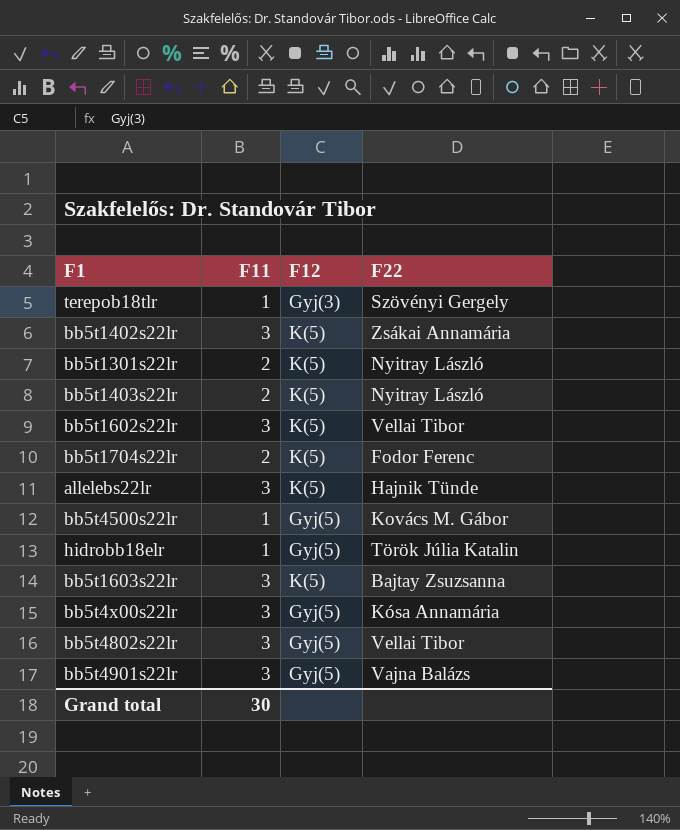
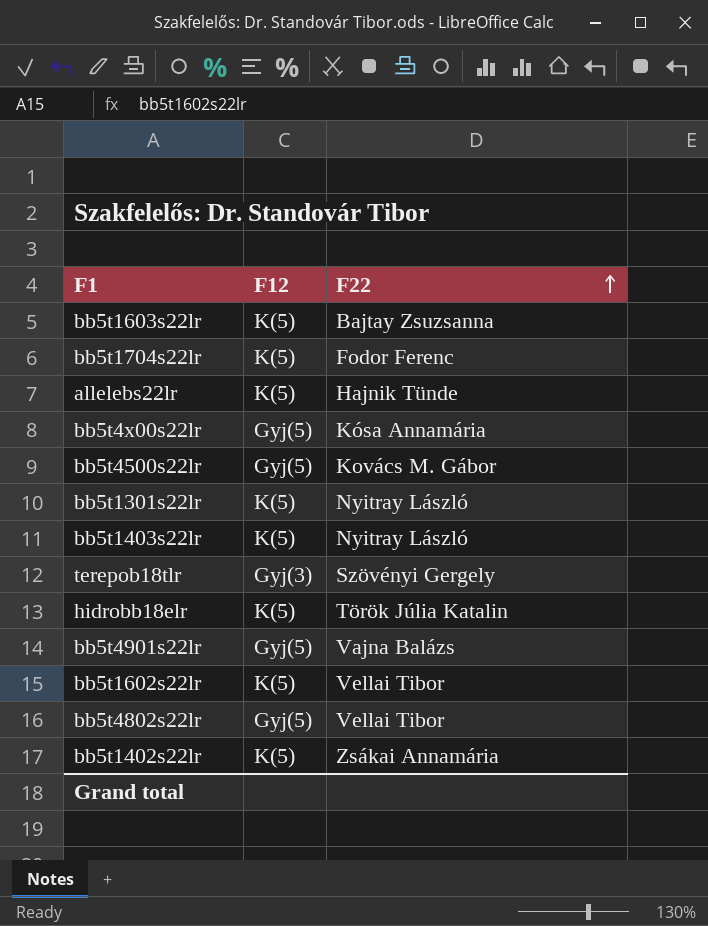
row order: none -> F22 ascending
column F11 | position: 2 -> none
hidrobb18elr | F12: Gyj(5) -> K(5)

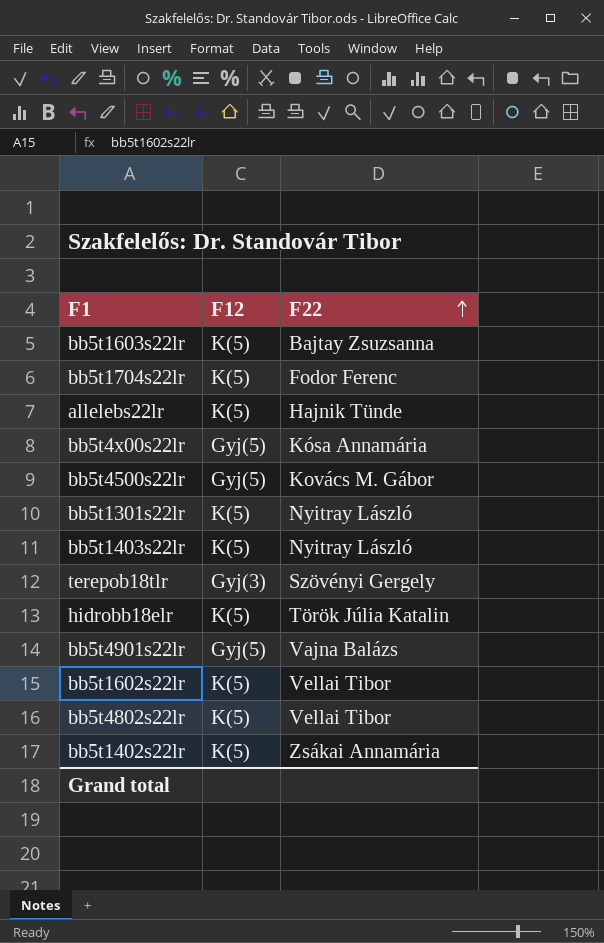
bb5t4802s22lr | F12: Gyj(5) -> K(5)

